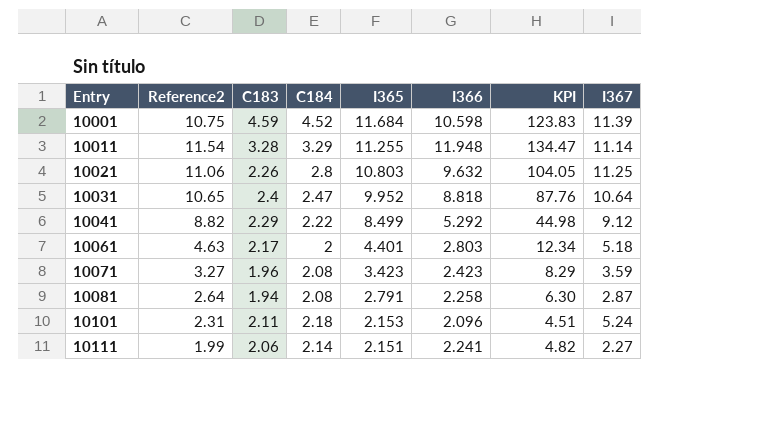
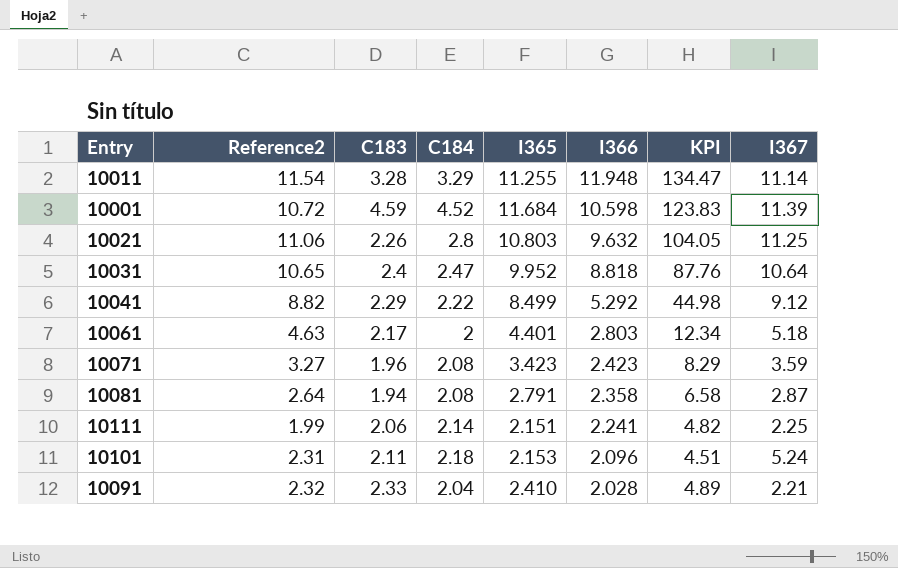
row order: Entry ascending -> I366 descending
10001 | Reference2: 10.75 -> 10.72
10081 | I366: 2.258 -> 2.358
10081 | KPI: 6.30 -> 6.58
10111 | I367: 2.27 -> 2.25
row 10091: none -> 2.32 | 2.33 | 2.04 | 2.410 | 2.028 | 4.89 | 2.21

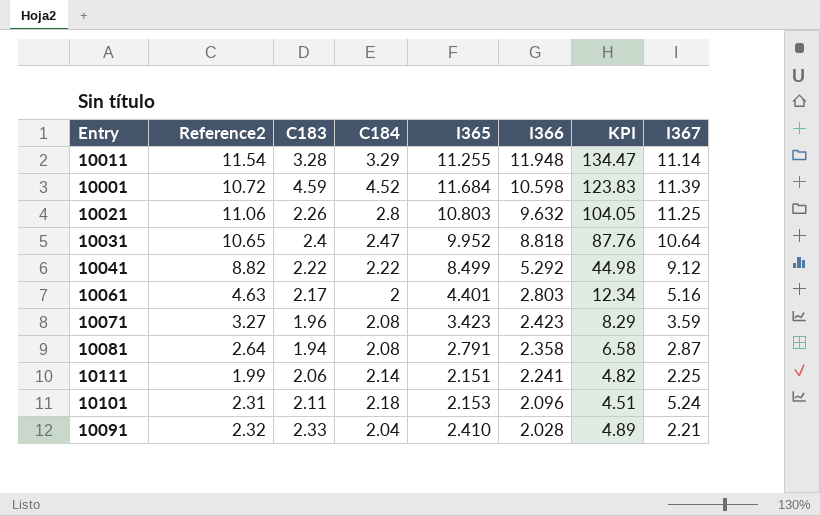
10041 | C183: 2.29 -> 2.22
10061 | I367: 5.18 -> 5.16

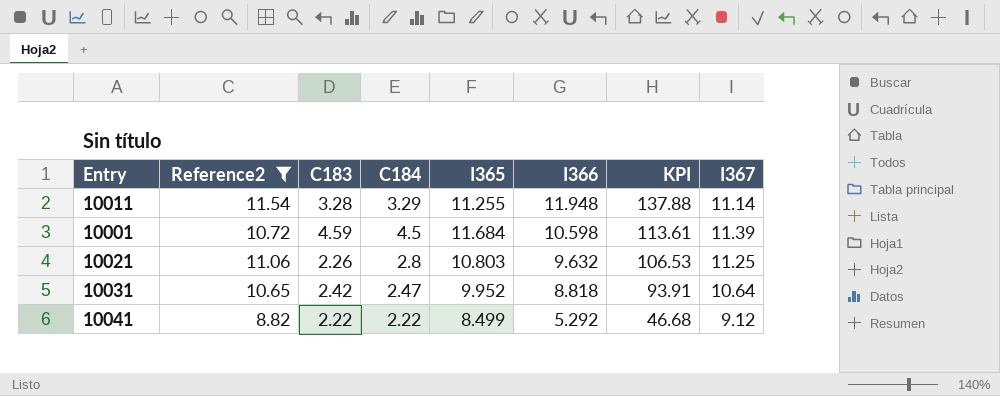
filter: none -> Reference2 >= 8.82
column KPI | formula: [I365] * [I366] -> [Reference2] * [I366]
10001 | C184: 4.52 -> 4.5
10031 | C183: 2.4 -> 2.42

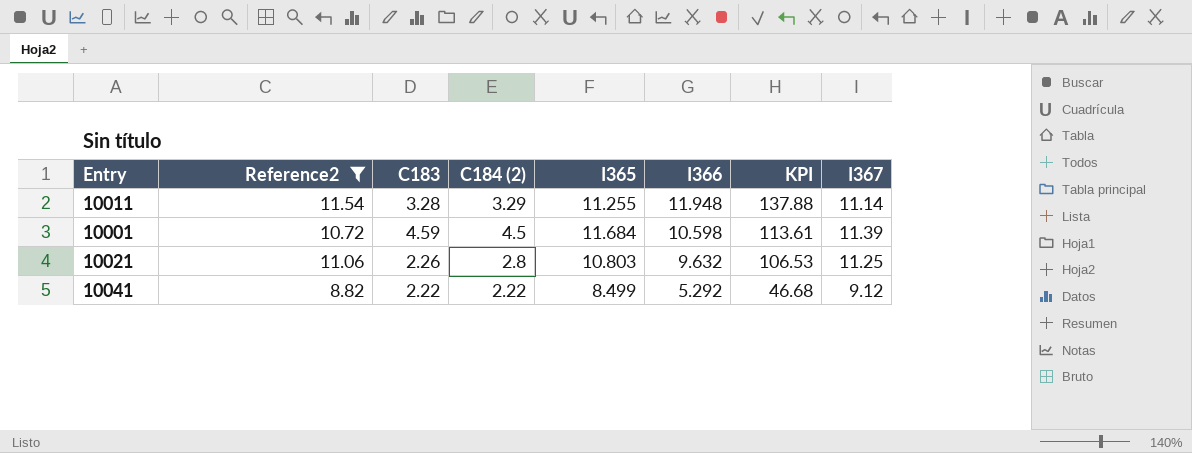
column name: C184 -> C184 (2)
row 10031: 10.65 | 2.42 | 2.47 | 9.952 | 8.818 | 93.91 | 10.64 -> none

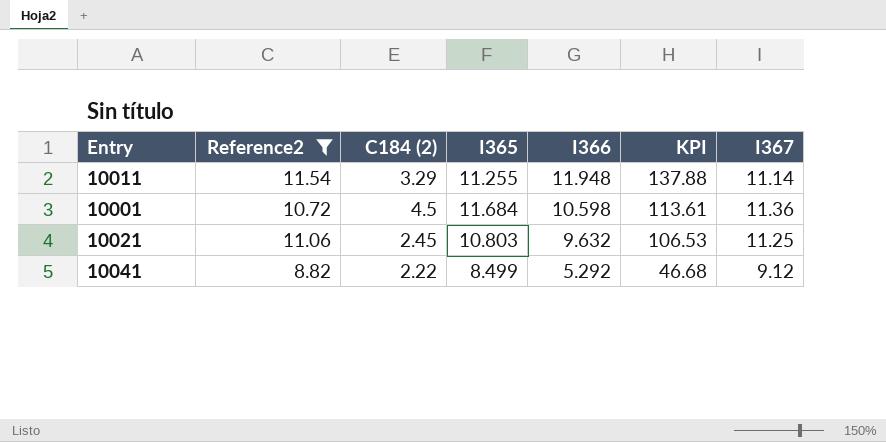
column C183 | position: 3 -> none
10001 | I367: 11.39 -> 11.36
10021 | C184 (2): 2.8 -> 2.45

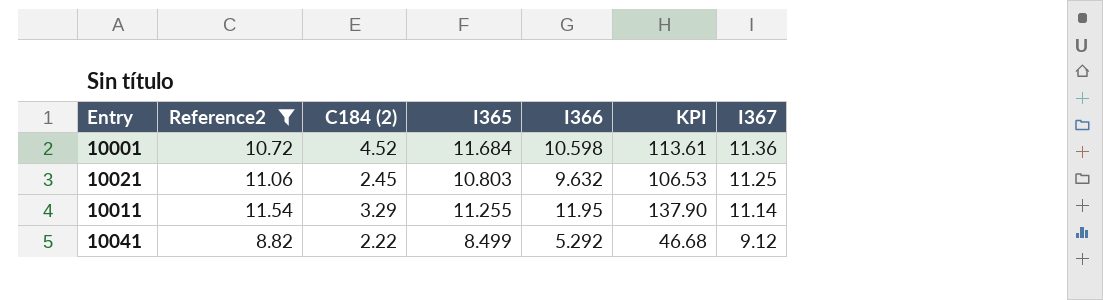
row order: I366 descending -> I367 descending
10001 | C184 (2): 4.5 -> 4.52
10011 | I366: 11.948 -> 11.95
10011 | KPI: 137.88 -> 137.90

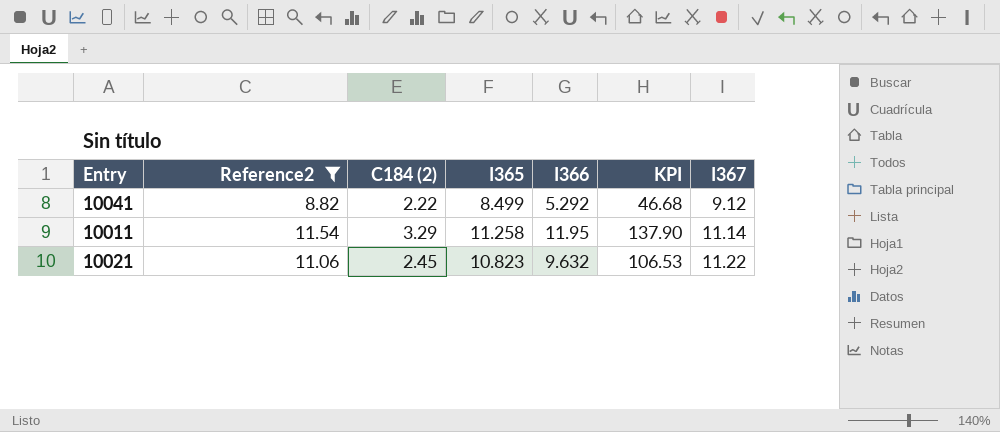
row order: I367 descending -> I367 ascending
row 10001: 10.72 | 4.52 | 11.684 | 10.598 | 113.61 | 11.36 -> none
10011 | I365: 11.255 -> 11.258
10021 | I365: 10.803 -> 10.823
10021 | I367: 11.25 -> 11.22

